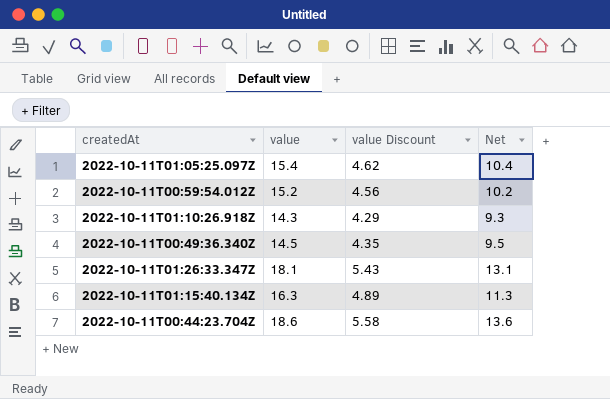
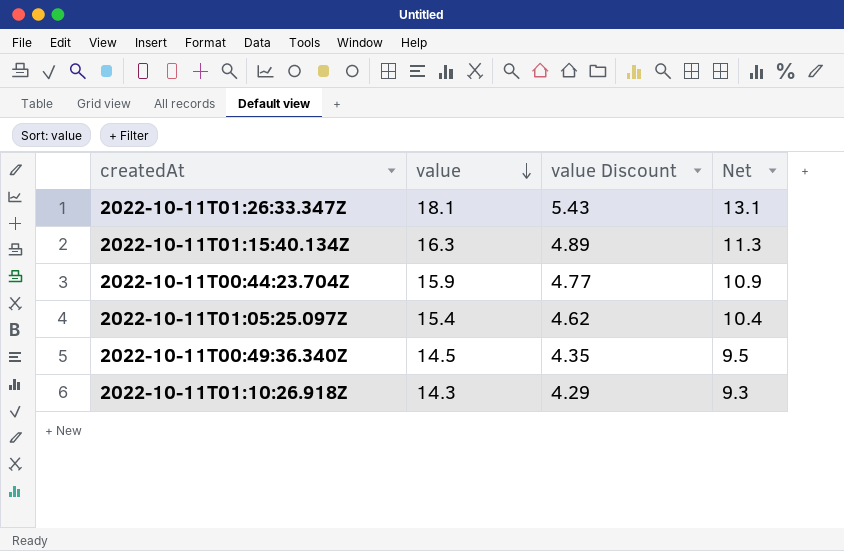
row order: none -> value descending
row 2022-10-11T00:59:54.012Z: 15.2 | 4.56 | 10.2 -> none
2022-10-11T00:44:23.704Z | value: 18.6 -> 15.9
2022-10-11T00:44:23.704Z | value Discount: 5.58 -> 4.77
2022-10-11T00:44:23.704Z | Net: 13.6 -> 10.9

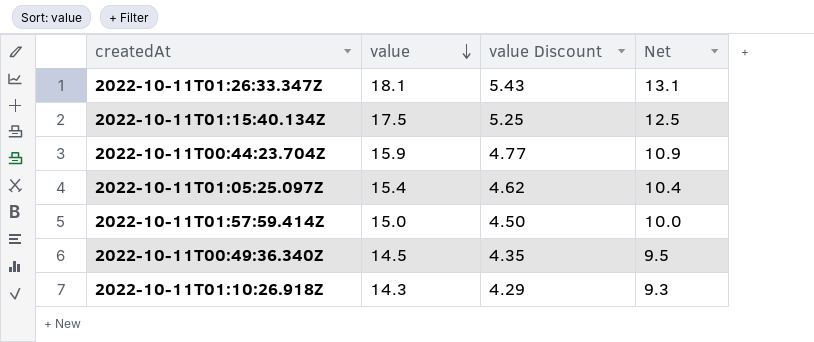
2022-10-11T01:15:40.134Z | value: 16.3 -> 17.5
2022-10-11T01:15:40.134Z | value Discount: 4.89 -> 5.25
2022-10-11T01:15:40.134Z | Net: 11.3 -> 12.5
row 2022-10-11T01:57:59.414Z: none -> 15.0 | 4.50 | 10.0

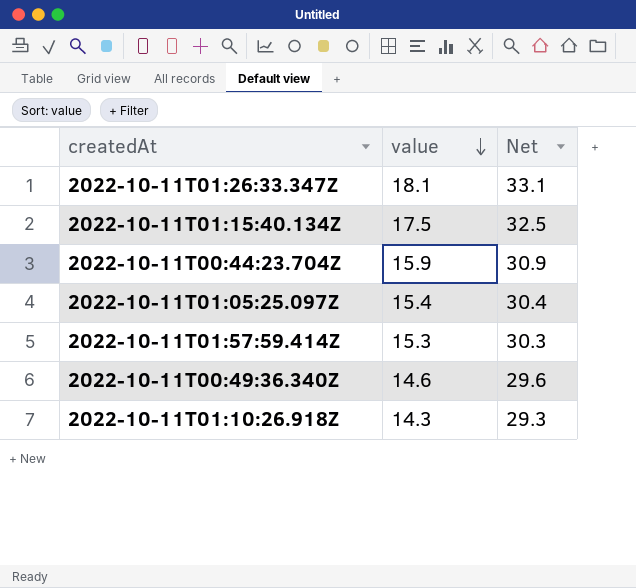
column value Discount | formula: [value] * 0.3 -> none
column Net | formula: [value] - 5 -> [value] + 15
2022-10-11T01:57:59.414Z | value: 15.0 -> 15.3
2022-10-11T00:49:36.340Z | value: 14.5 -> 14.6

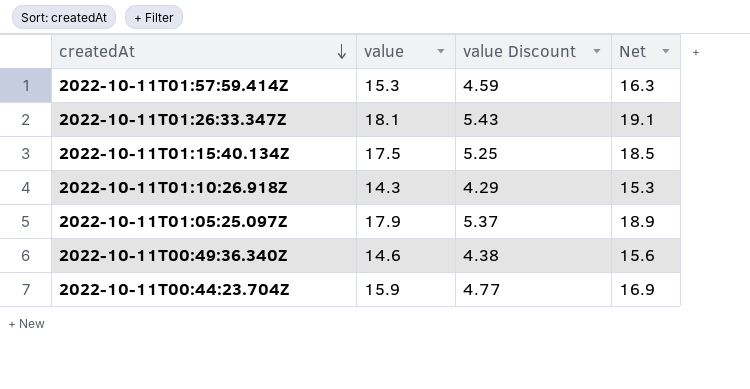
row order: value descending -> createdAt descending
column value Discount | formula: none -> [value] * 0.3
column Net | formula: [value] + 15 -> [value] + 1
2022-10-11T01:05:25.097Z | value: 15.4 -> 17.9

